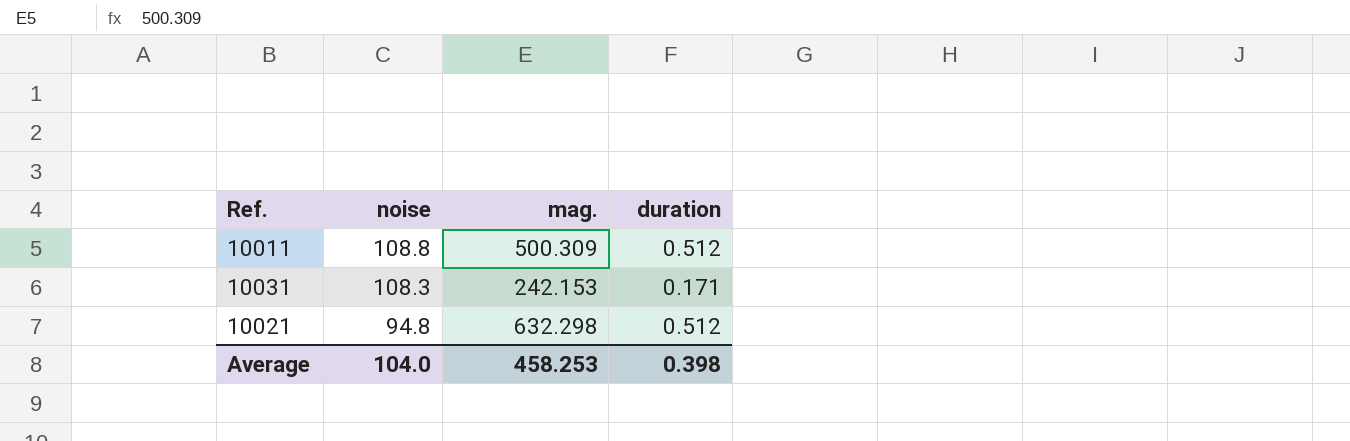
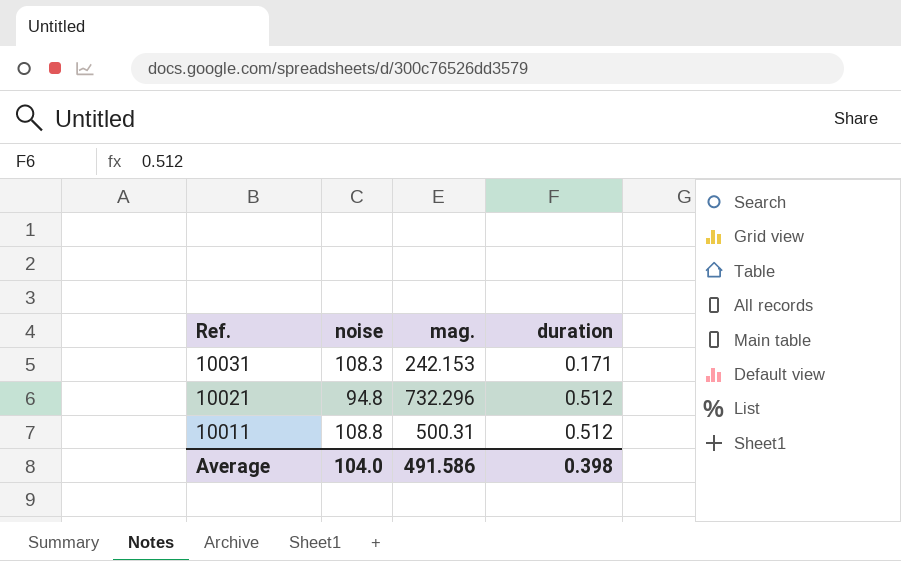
row order: noise descending -> Ref. descending
10021 | mag.: 632.298 -> 732.296
10011 | mag.: 500.309 -> 500.31
Average | mag.: 458.253 -> 491.586

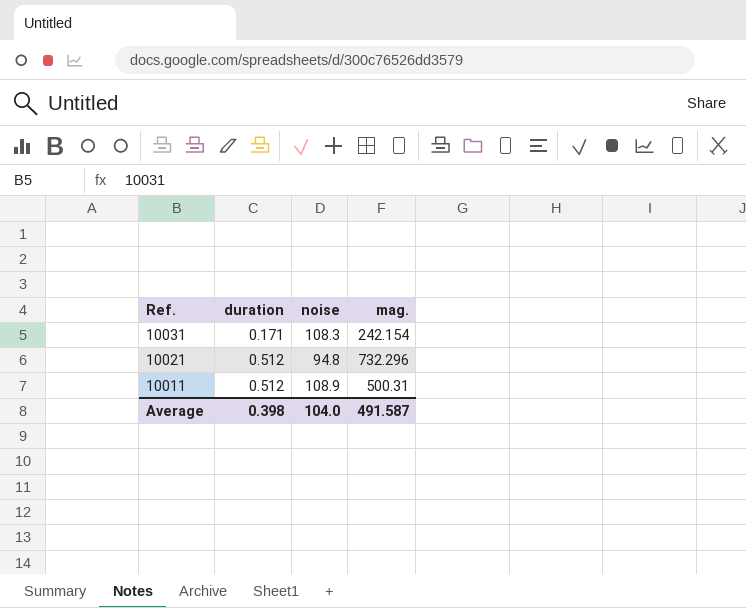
column duration | position: 4 -> 2
10031 | mag.: 242.153 -> 242.154
10011 | noise: 108.8 -> 108.9
Average | mag.: 491.586 -> 491.587

